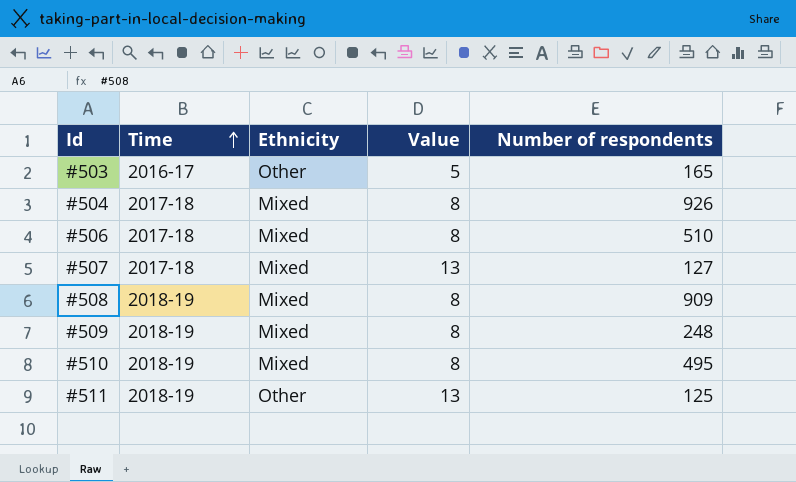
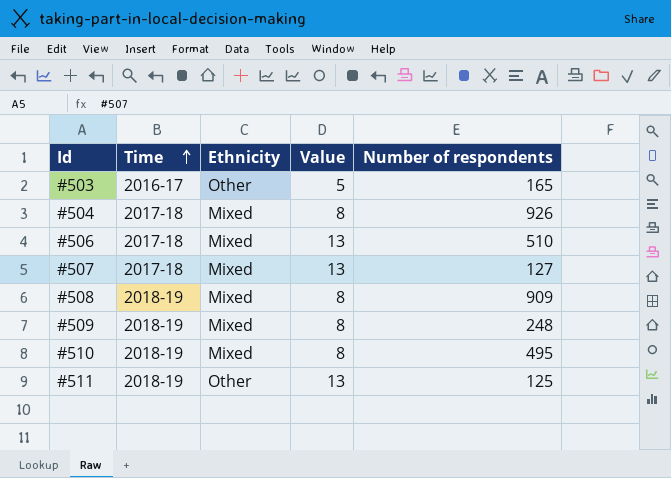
#506 | Value: 8 -> 13

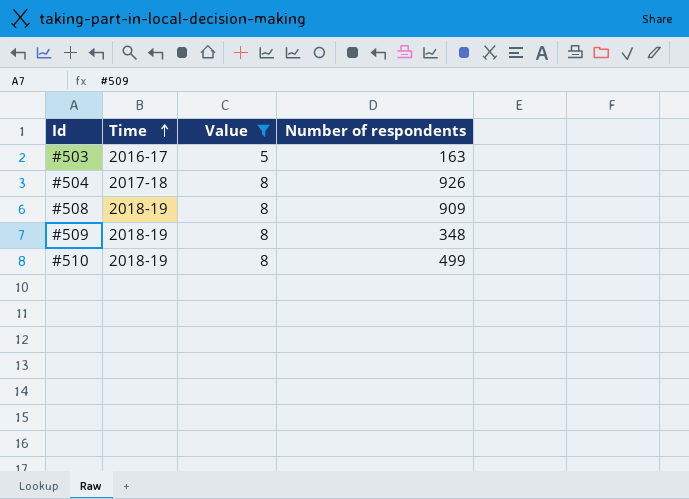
filter: none -> Value != 13
column Ethnicity | position: 3 -> none
#503 | Number of respondents: 165 -> 163
#509 | Number of respondents: 248 -> 348
#510 | Number of respondents: 495 -> 499

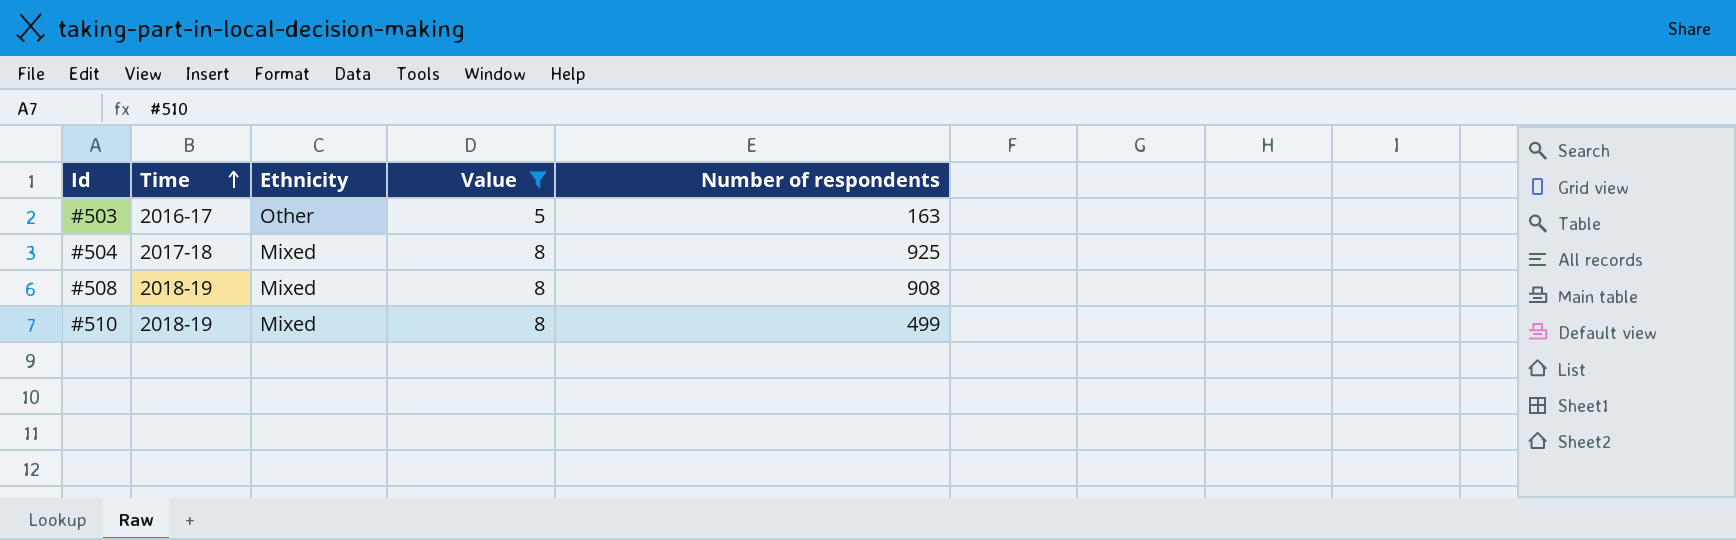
column Ethnicity | position: none -> 3
row #509: 2018-19 | 8 | 348 -> none
#504 | Number of respondents: 926 -> 925
#508 | Number of respondents: 909 -> 908

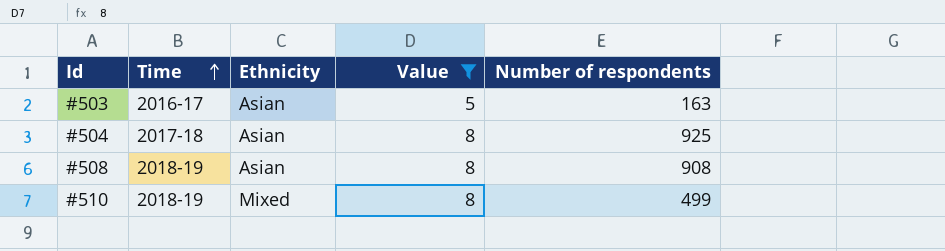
#503 | Ethnicity: Other -> Asian
#504 | Ethnicity: Mixed -> Asian
#508 | Ethnicity: Mixed -> Asian

